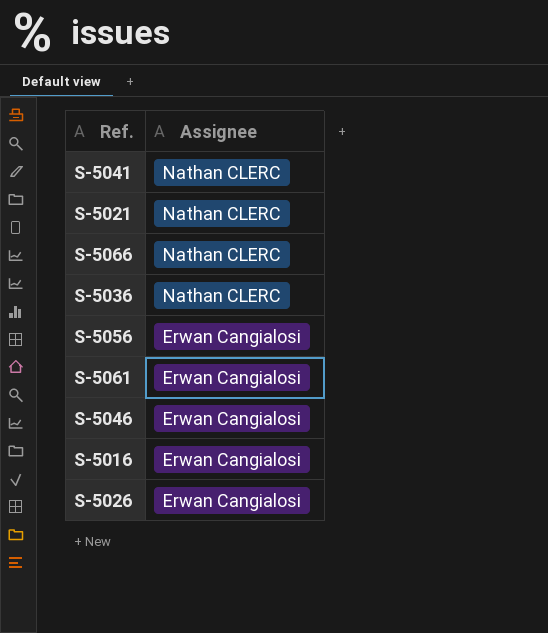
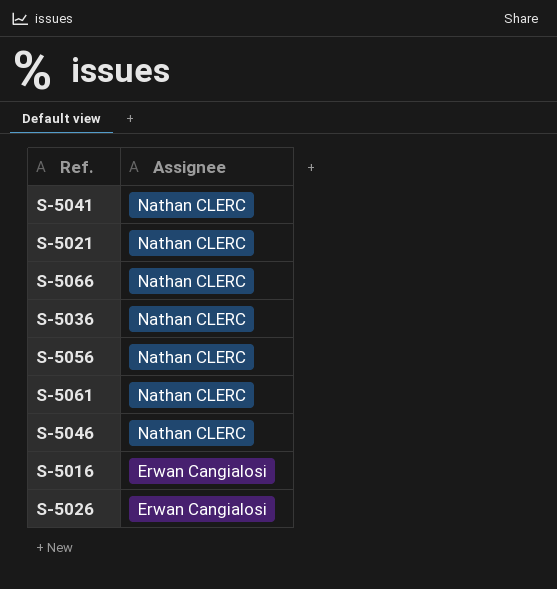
S-5056 | Assignee: Erwan Cangialosi -> Nathan CLERC
S-5061 | Assignee: Erwan Cangialosi -> Nathan CLERC
S-5046 | Assignee: Erwan Cangialosi -> Nathan CLERC

